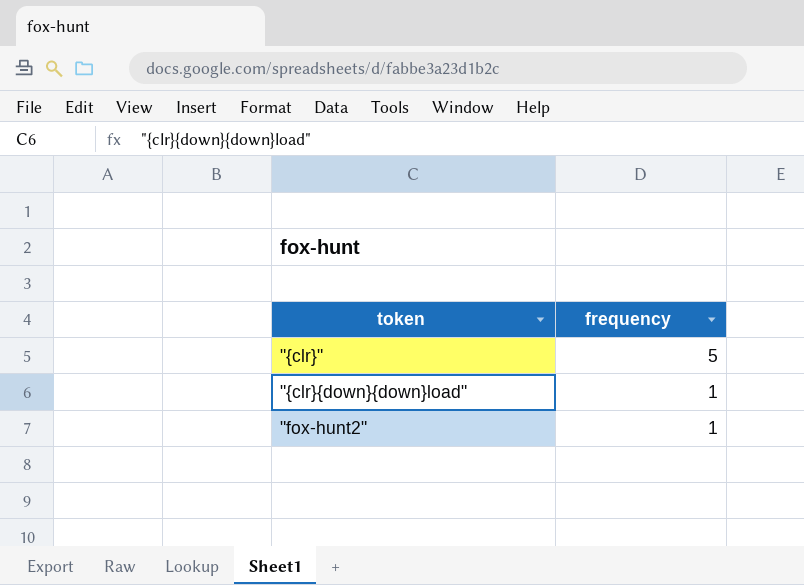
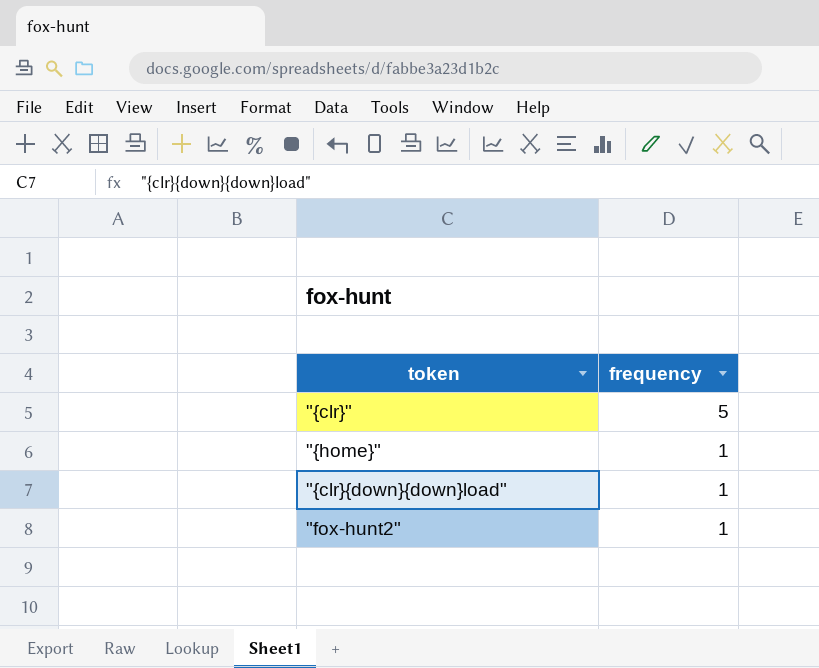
row "{home}": none -> 1

